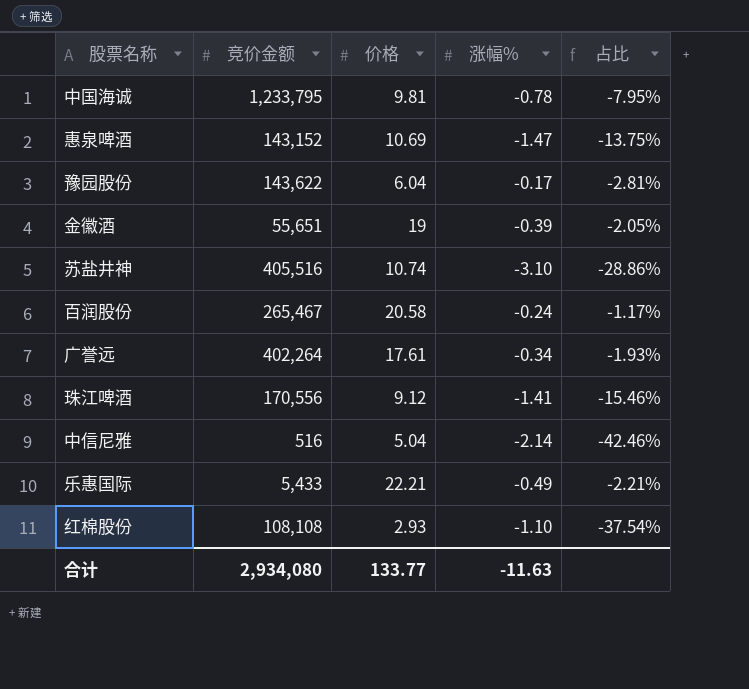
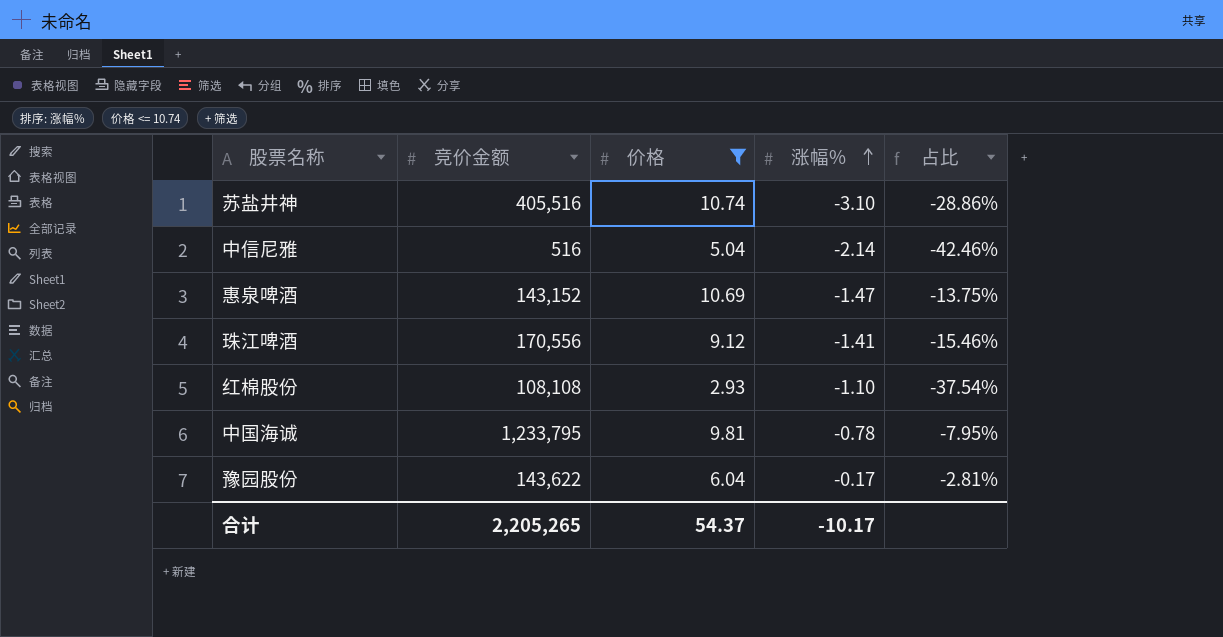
filter: none -> 价格 <= 10.74
row order: none -> 涨幅% ascending
合计 | 竞价金额: 2,934,080 -> 2,205,265
合计 | 价格: 133.77 -> 54.37
合计 | 涨幅%: -11.63 -> -10.17

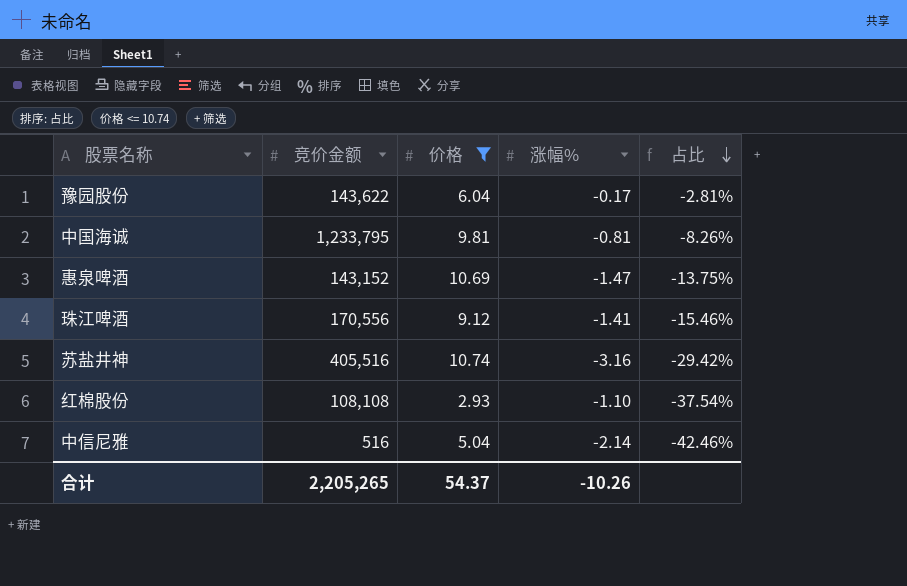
row order: 涨幅% ascending -> 占比 descending
中国海诚 | 涨幅%: -0.78 -> -0.81
中国海诚 | 占比: -7.95% -> -8.26%
苏盐井神 | 涨幅%: -3.10 -> -3.16
苏盐井神 | 占比: -28.86% -> -29.42%
合计 | 涨幅%: -10.17 -> -10.26

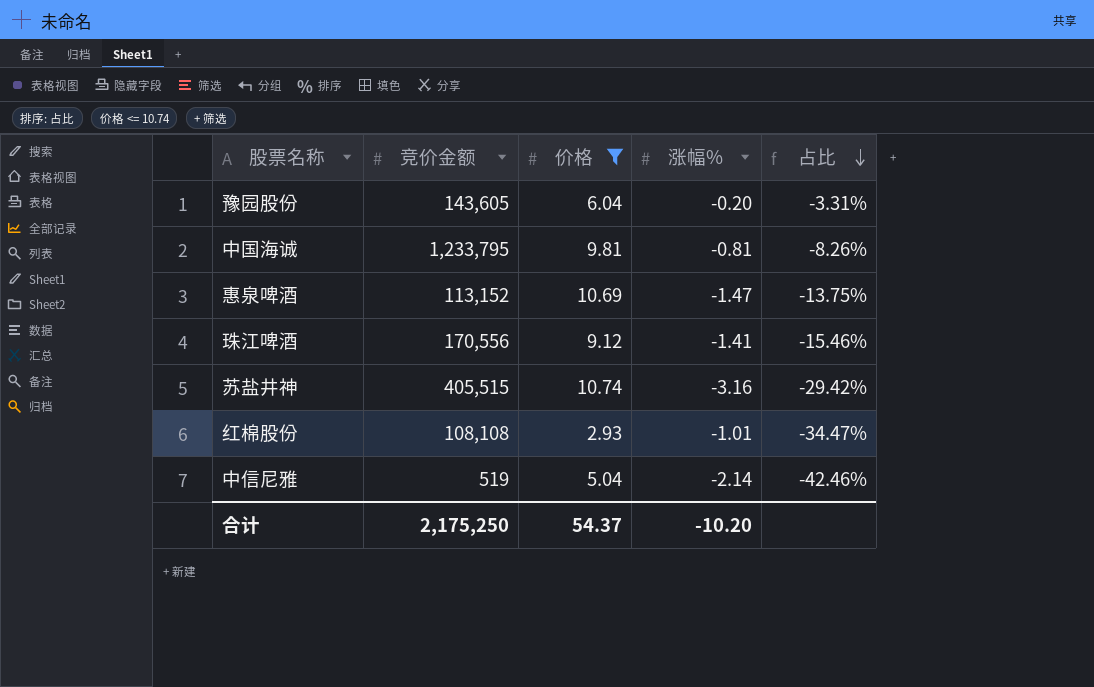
豫园股份 | 竞价金额: 143,622 -> 143,605
豫园股份 | 涨幅%: -0.17 -> -0.20
豫园股份 | 占比: -2.81% -> -3.31%
惠泉啤酒 | 竞价金额: 143,152 -> 113,152
苏盐井神 | 竞价金额: 405,516 -> 405,515
红棉股份 | 涨幅%: -1.10 -> -1.01
红棉股份 | 占比: -37.54% -> -34.47%
中信尼雅 | 竞价金额: 516 -> 519
合计 | 竞价金额: 2,205,265 -> 2,175,250
合计 | 涨幅%: -10.26 -> -10.20

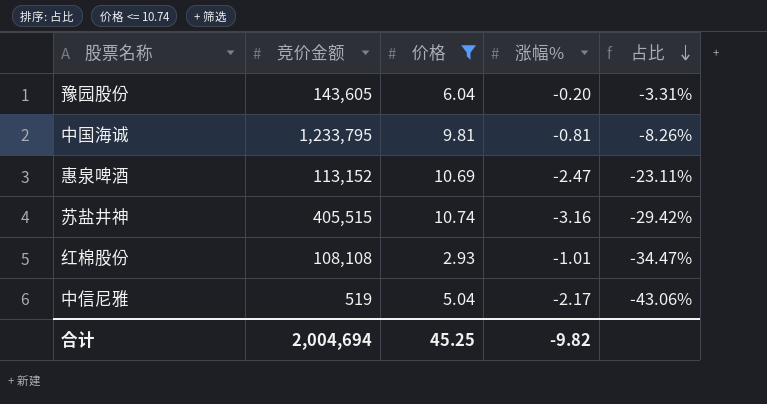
row 珠江啤酒: 170,556 | 9.12 | -1.41 | -15.46% -> none
惠泉啤酒 | 涨幅%: -1.47 -> -2.47
惠泉啤酒 | 占比: -13.75% -> -23.11%
中信尼雅 | 涨幅%: -2.14 -> -2.17
中信尼雅 | 占比: -42.46% -> -43.06%
合计 | 竞价金额: 2,175,250 -> 2,004,694
合计 | 价格: 54.37 -> 45.25
合计 | 涨幅%: -10.20 -> -9.82

